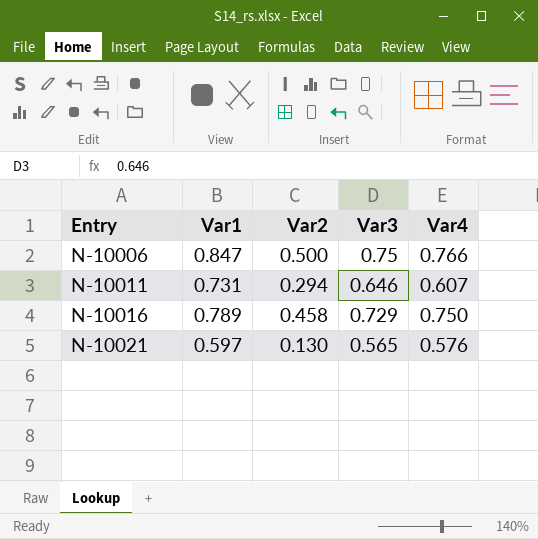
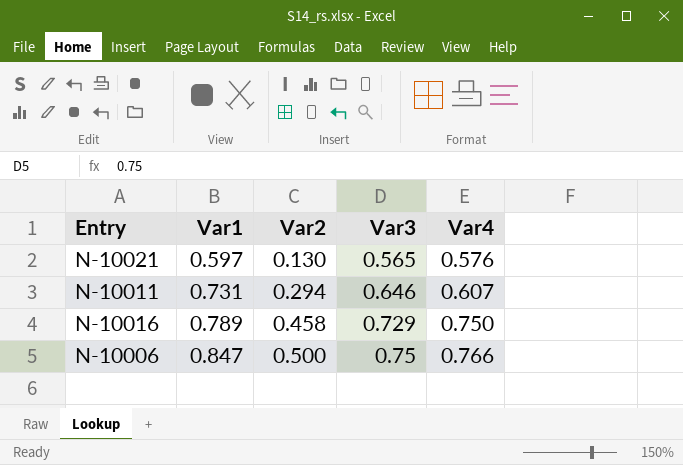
row order: Entry ascending -> Var1 ascending

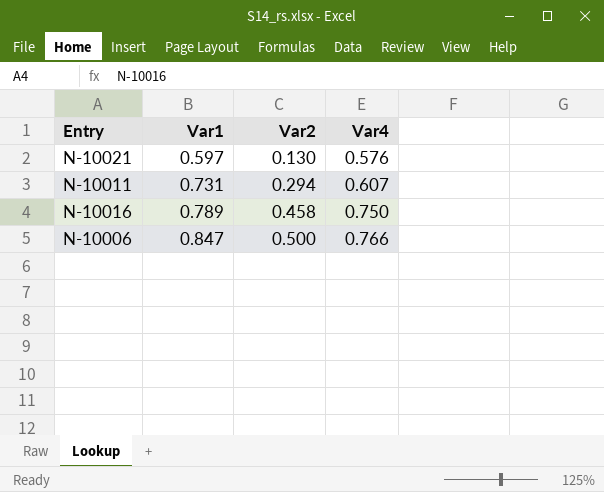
column Var3 | position: 4 -> none

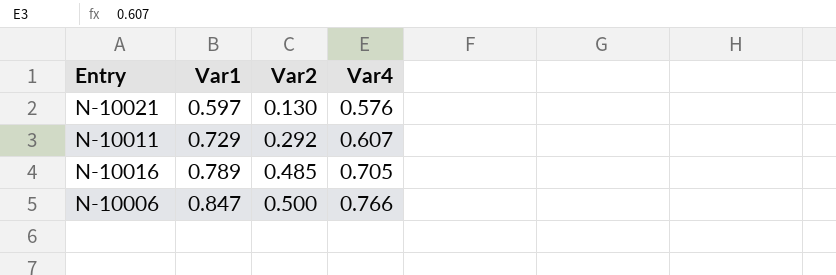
N-10011 | Var1: 0.731 -> 0.729
N-10011 | Var2: 0.294 -> 0.292
N-10016 | Var2: 0.458 -> 0.485
N-10016 | Var4: 0.750 -> 0.705

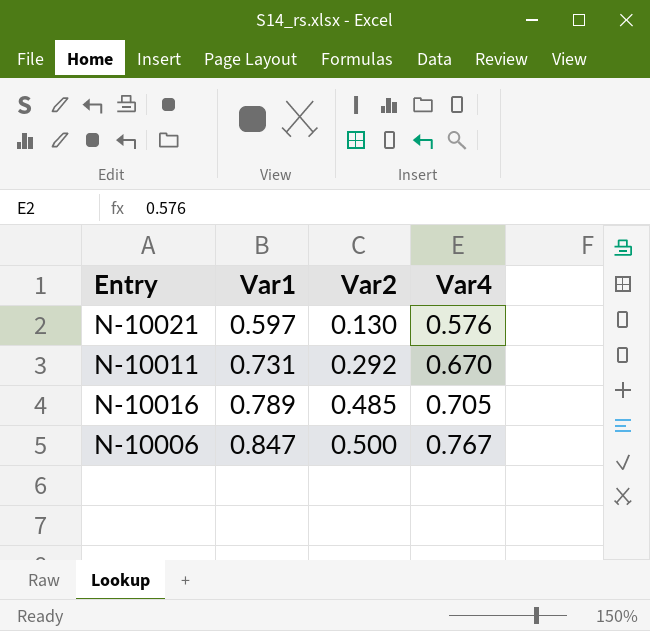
N-10011 | Var1: 0.729 -> 0.731
N-10011 | Var4: 0.607 -> 0.670
N-10006 | Var4: 0.766 -> 0.767

